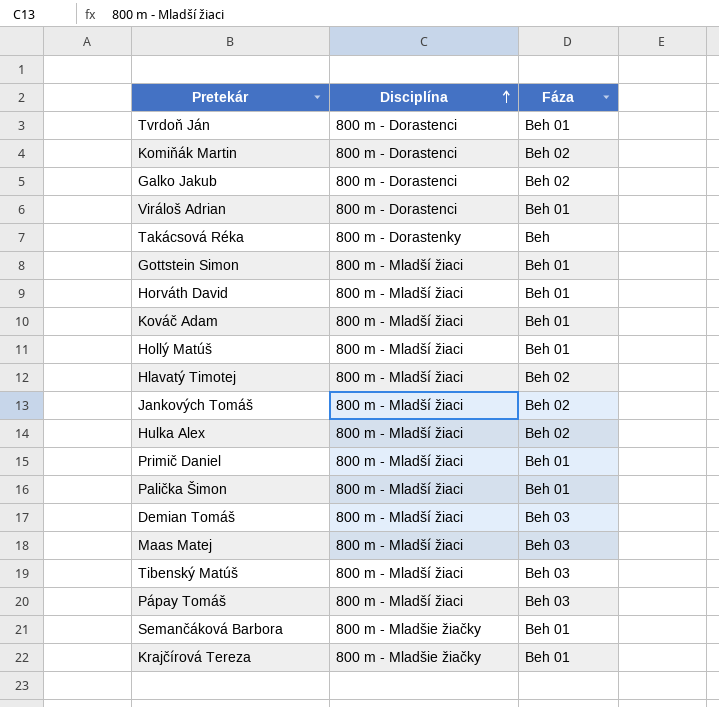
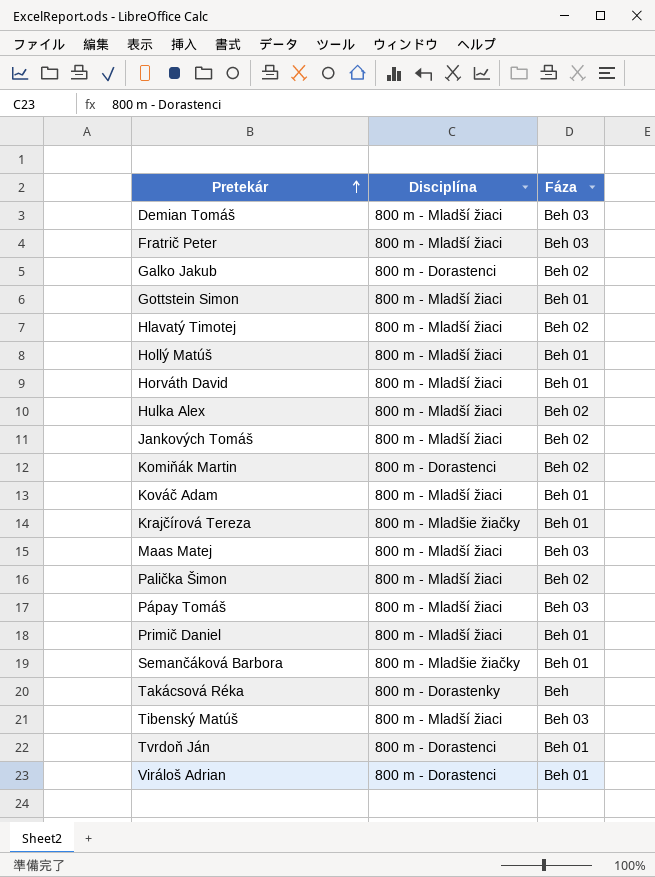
row order: Disciplína ascending -> Pretekár ascending
row Fratrič Peter: none -> 800 m - Mladší žiaci | Beh 03
Palička Šimon | Fáza: Beh 01 -> Beh 02

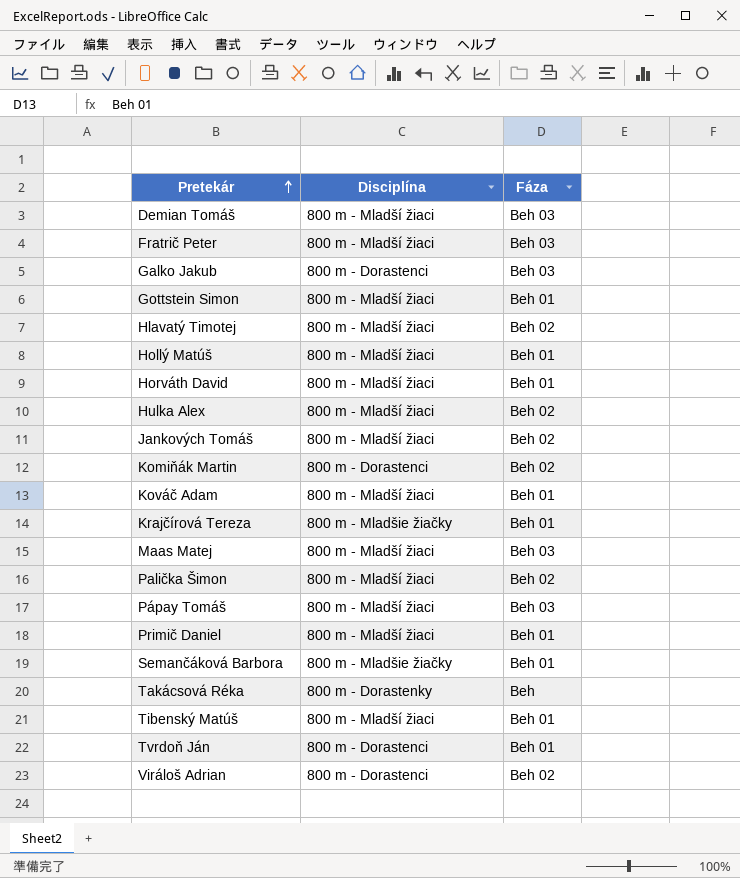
Galko Jakub | Fáza: Beh 02 -> Beh 03
Tibenský Matúš | Fáza: Beh 03 -> Beh 01
Viráloš Adrian | Fáza: Beh 01 -> Beh 02

